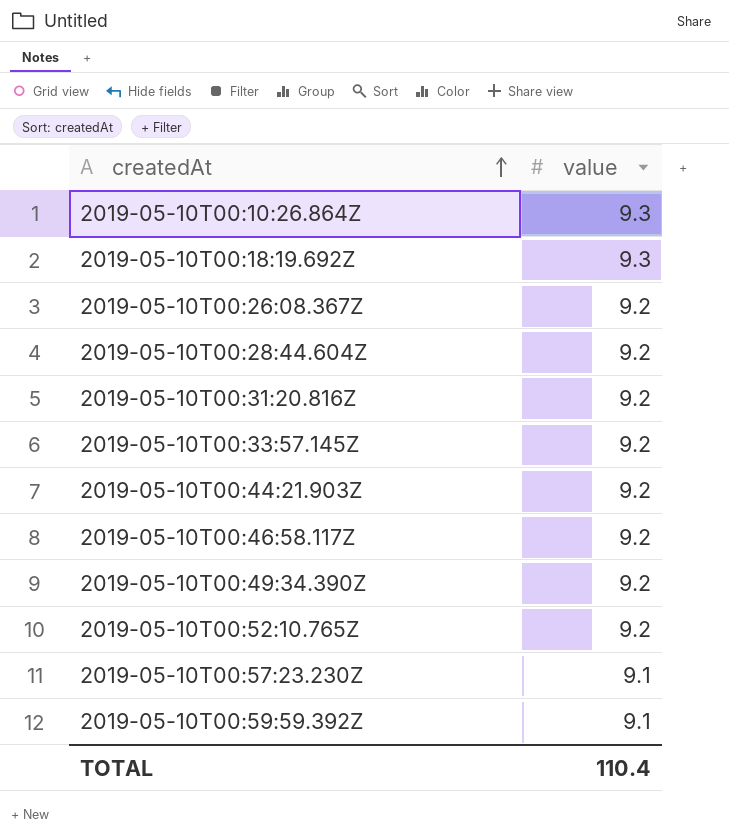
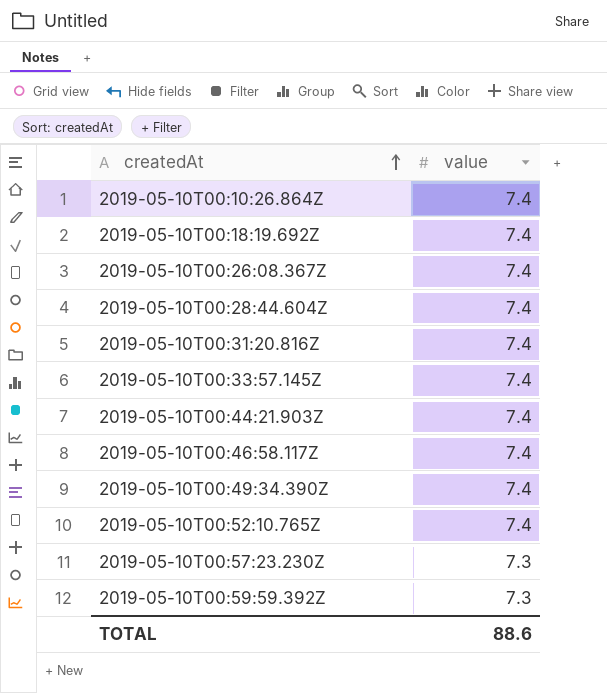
2019-05-10T00:10:26.864Z | value: 9.3 -> 7.4
2019-05-10T00:18:19.692Z | value: 9.3 -> 7.4
2019-05-10T00:26:08.367Z | value: 9.2 -> 7.4
2019-05-10T00:28:44.604Z | value: 9.2 -> 7.4
2019-05-10T00:31:20.816Z | value: 9.2 -> 7.4
2019-05-10T00:33:57.145Z | value: 9.2 -> 7.4
2019-05-10T00:44:21.903Z | value: 9.2 -> 7.4
2019-05-10T00:46:58.117Z | value: 9.2 -> 7.4
2019-05-10T00:49:34.390Z | value: 9.2 -> 7.4
2019-05-10T00:52:10.765Z | value: 9.2 -> 7.4
2019-05-10T00:57:23.230Z | value: 9.1 -> 7.3
2019-05-10T00:59:59.392Z | value: 9.1 -> 7.3
TOTAL | value: 110.4 -> 88.6

